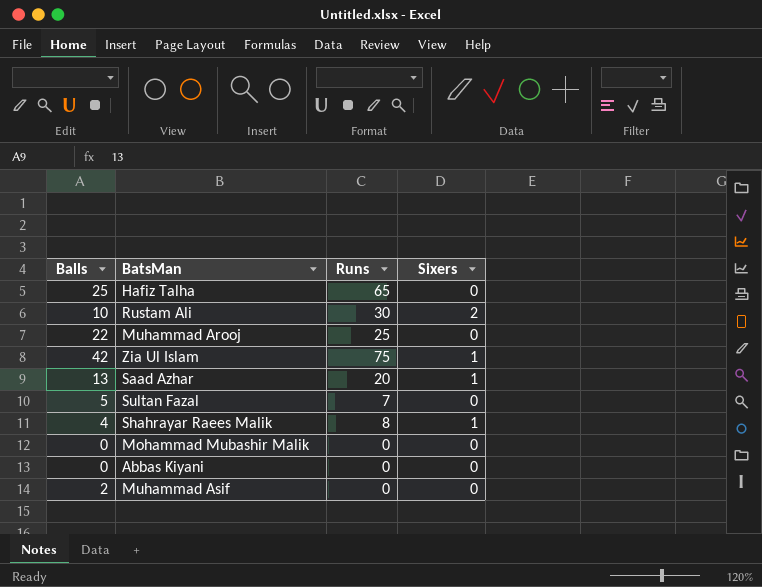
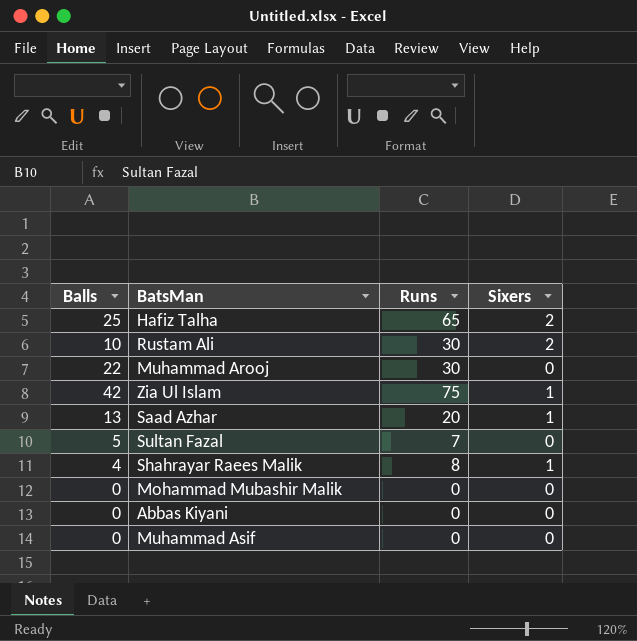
Hafiz Talha | Sixers: 0 -> 2
Muhammad Arooj | Runs: 25 -> 30
Muhammad Asif | Balls: 2 -> 0

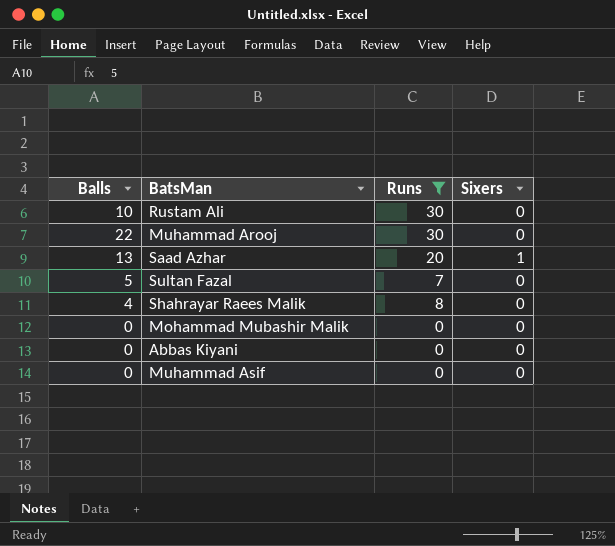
filter: none -> Runs <= 30
Rustam Ali | Sixers: 2 -> 0
Shahrayar Raees Malik | Sixers: 1 -> 0

